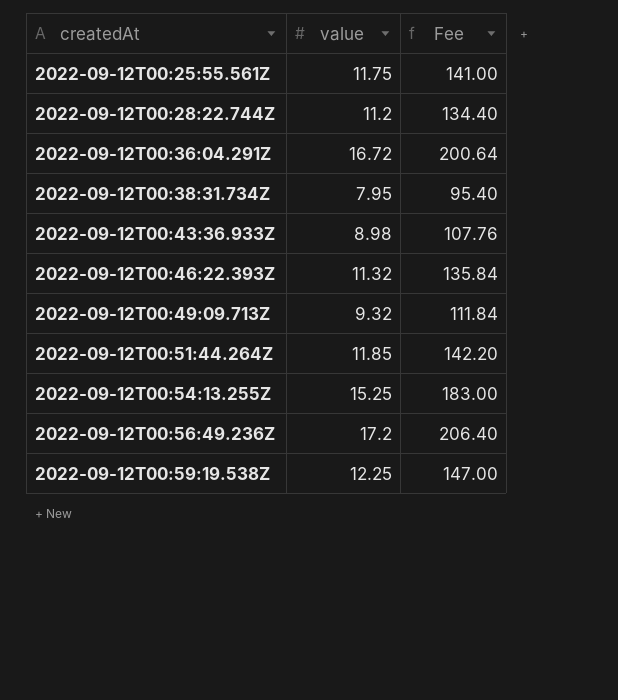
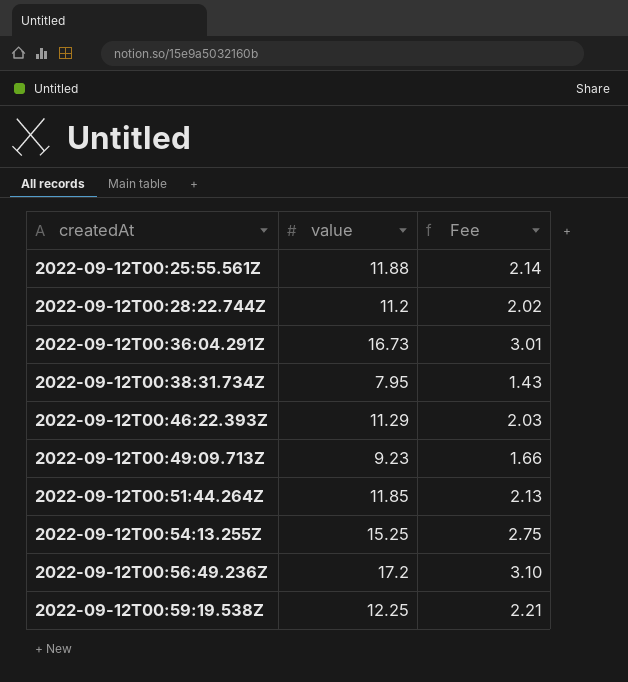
column Fee | formula: [value] * 12 -> [value] * 0.18
row 2022-09-12T00:43:36.933Z: 8.98 | 107.76 -> none
2022-09-12T00:25:55.561Z | value: 11.75 -> 11.88
2022-09-12T00:36:04.291Z | value: 16.72 -> 16.73
2022-09-12T00:46:22.393Z | value: 11.32 -> 11.29
2022-09-12T00:49:09.713Z | value: 9.32 -> 9.23

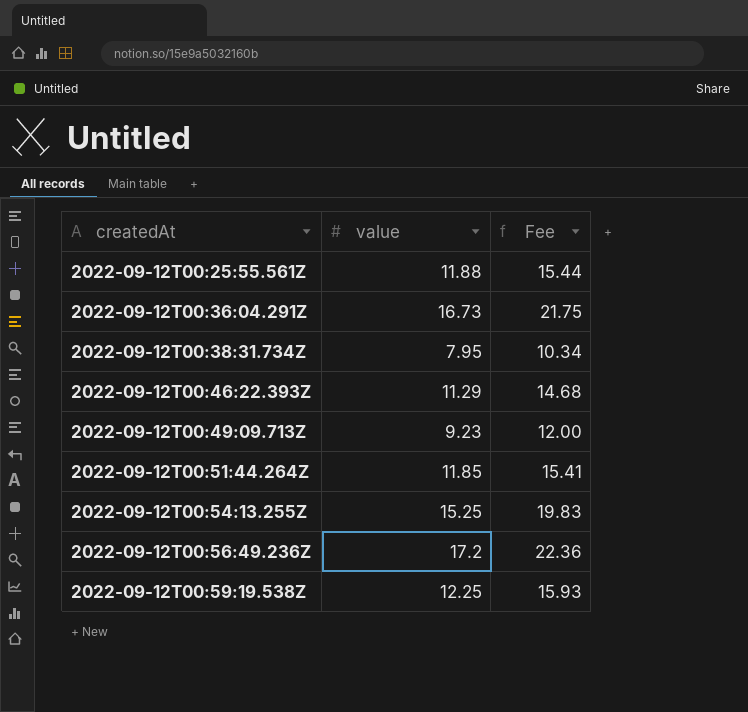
column Fee | formula: [value] * 0.18 -> [value] * 1.3
row 2022-09-12T00:28:22.744Z: 11.2 | 2.02 -> none

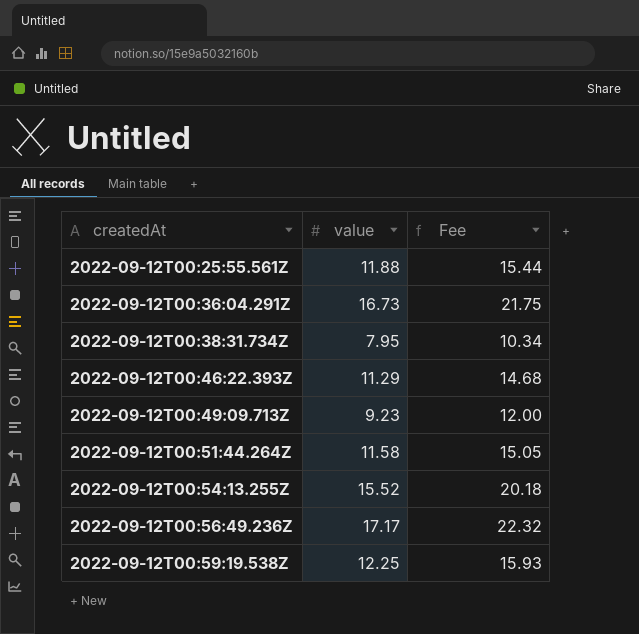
2022-09-12T00:51:44.264Z | value: 11.85 -> 11.58
2022-09-12T00:51:44.264Z | Fee: 15.41 -> 15.05
2022-09-12T00:54:13.255Z | value: 15.25 -> 15.52
2022-09-12T00:54:13.255Z | Fee: 19.83 -> 20.18
2022-09-12T00:56:49.236Z | value: 17.2 -> 17.17
2022-09-12T00:56:49.236Z | Fee: 22.36 -> 22.32

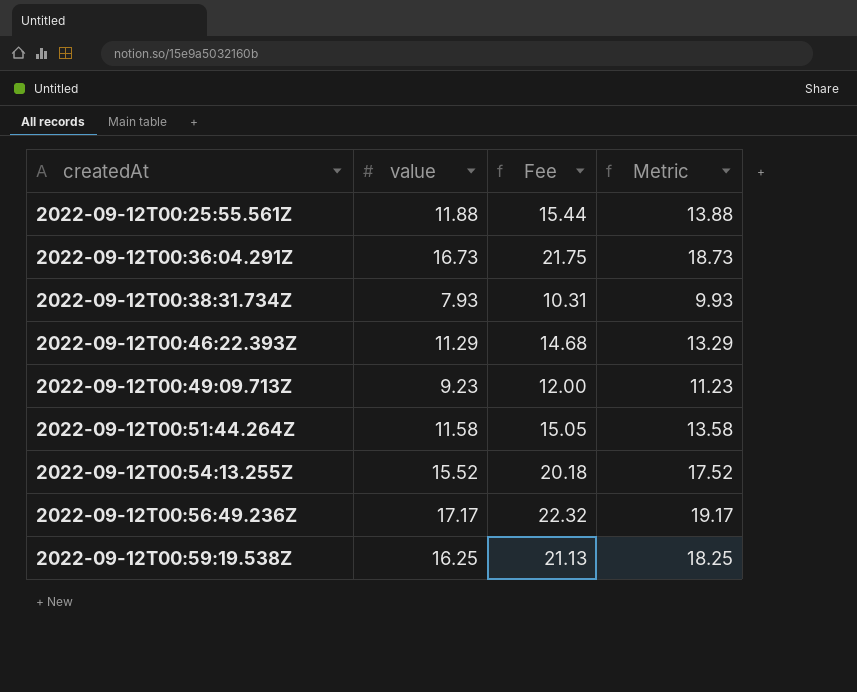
column Metric | formula: none -> [value] + 2
2022-09-12T00:38:31.734Z | value: 7.95 -> 7.93
2022-09-12T00:38:31.734Z | Fee: 10.34 -> 10.31
2022-09-12T00:59:19.538Z | value: 12.25 -> 16.25
2022-09-12T00:59:19.538Z | Fee: 15.93 -> 21.13

